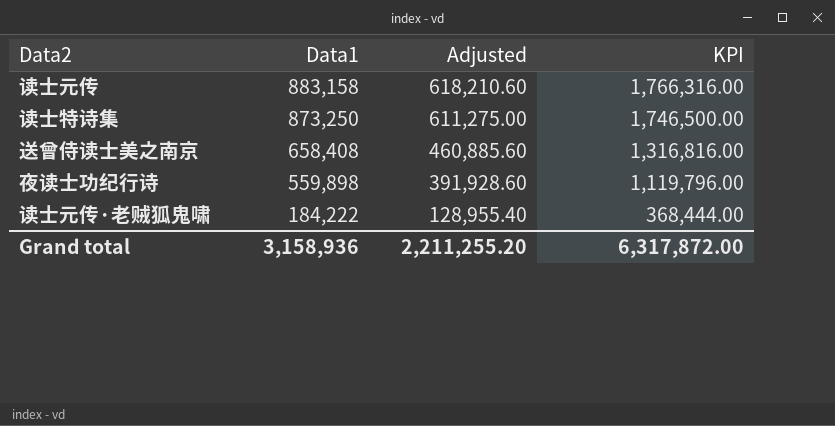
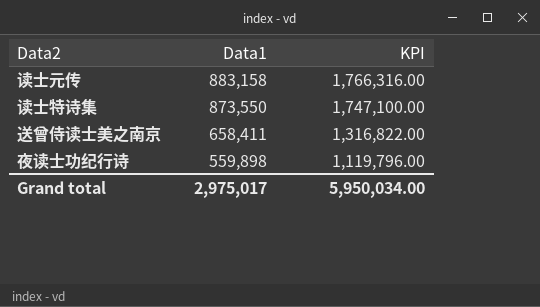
column Adjusted | formula: [Data1] * 0.7 -> none
row 读士元传·老贼狐鬼啸: 184,222 | 128,955.40 | 368,444.00 -> none
读士特诗集 | Data1: 873,250 -> 873,550
读士特诗集 | KPI: 1,746,500.00 -> 1,747,100.00
送曾侍读士美之南京 | Data1: 658,408 -> 658,411
送曾侍读士美之南京 | KPI: 1,316,816.00 -> 1,316,822.00
Grand total | Data1: 3,158,936 -> 2,975,017
Grand total | KPI: 6,317,872.00 -> 5,950,034.00

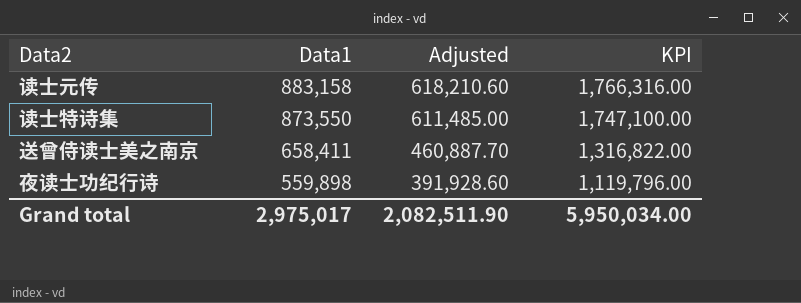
column Adjusted | formula: none -> [Data1] * 0.7

